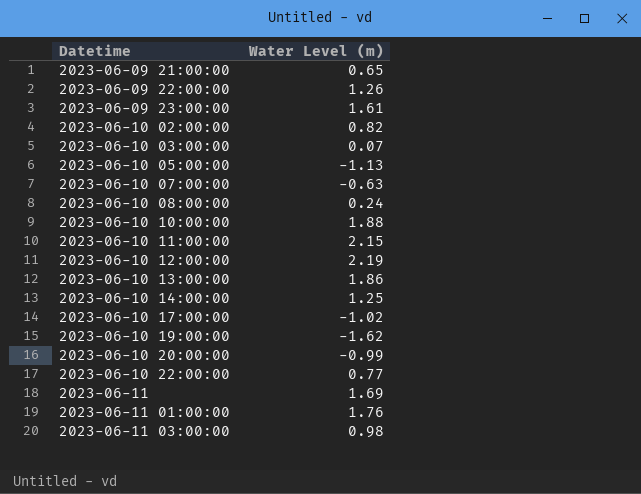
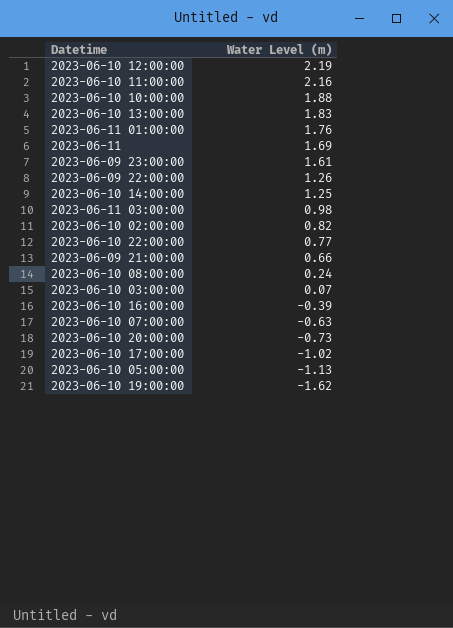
row order: Datetime ascending -> Water Level (m) descending
2023-06-10 11:00:00 | Water Level (m): 2.15 -> 2.16
2023-06-10 13:00:00 | Water Level (m): 1.86 -> 1.83
2023-06-09 21:00:00 | Water Level (m): 0.65 -> 0.66
row 2023-06-10 16:00:00: none -> -0.39
2023-06-10 20:00:00 | Water Level (m): -0.99 -> -0.73

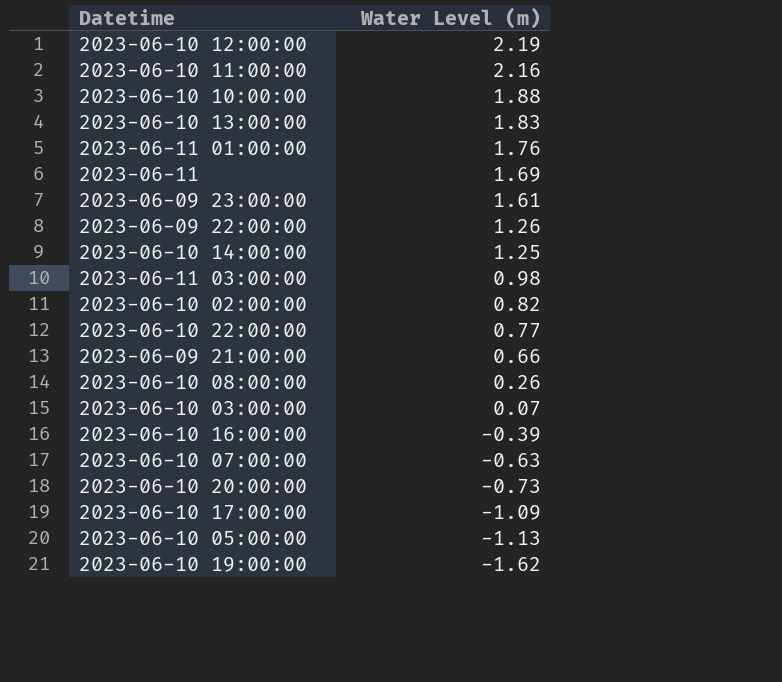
2023-06-10 08:00:00 | Water Level (m): 0.24 -> 0.26
2023-06-10 17:00:00 | Water Level (m): -1.02 -> -1.09

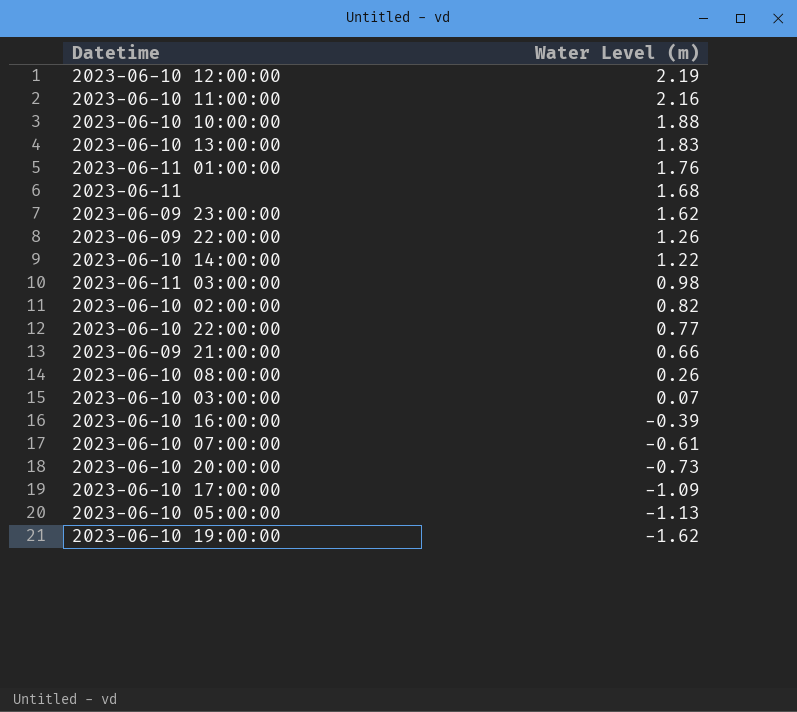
2023-06-11 | Water Level (m): 1.69 -> 1.68
2023-06-09 23:00:00 | Water Level (m): 1.61 -> 1.62
2023-06-10 14:00:00 | Water Level (m): 1.25 -> 1.22
2023-06-10 07:00:00 | Water Level (m): -0.63 -> -0.61

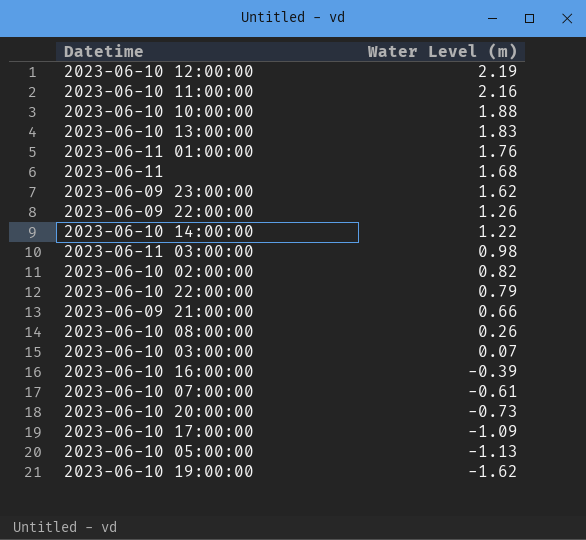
2023-06-10 22:00:00 | Water Level (m): 0.77 -> 0.79

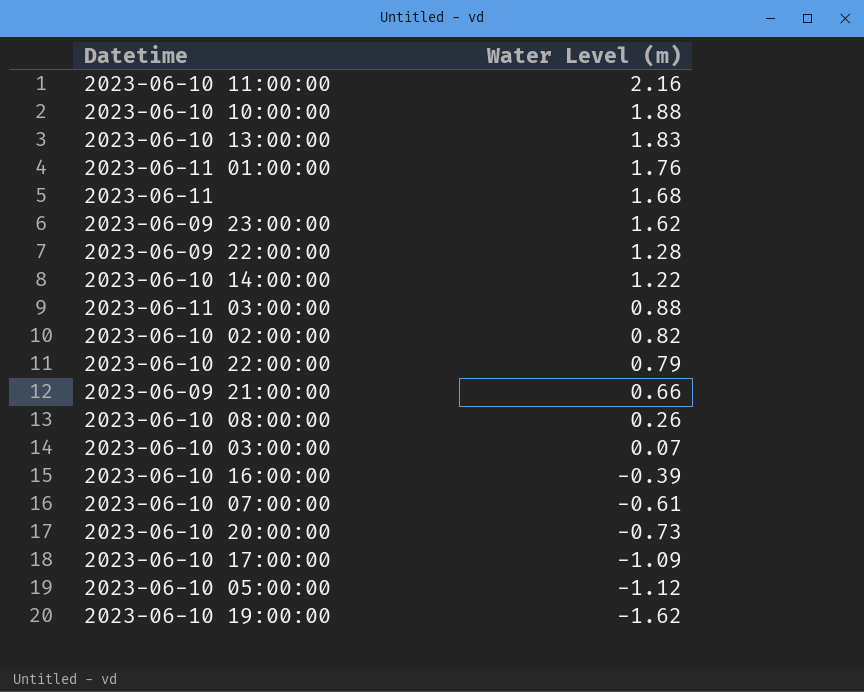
row 2023-06-10 12:00:00: 2.19 -> none
2023-06-09 22:00:00 | Water Level (m): 1.26 -> 1.28
2023-06-11 03:00:00 | Water Level (m): 0.98 -> 0.88
2023-06-10 05:00:00 | Water Level (m): -1.13 -> -1.12

